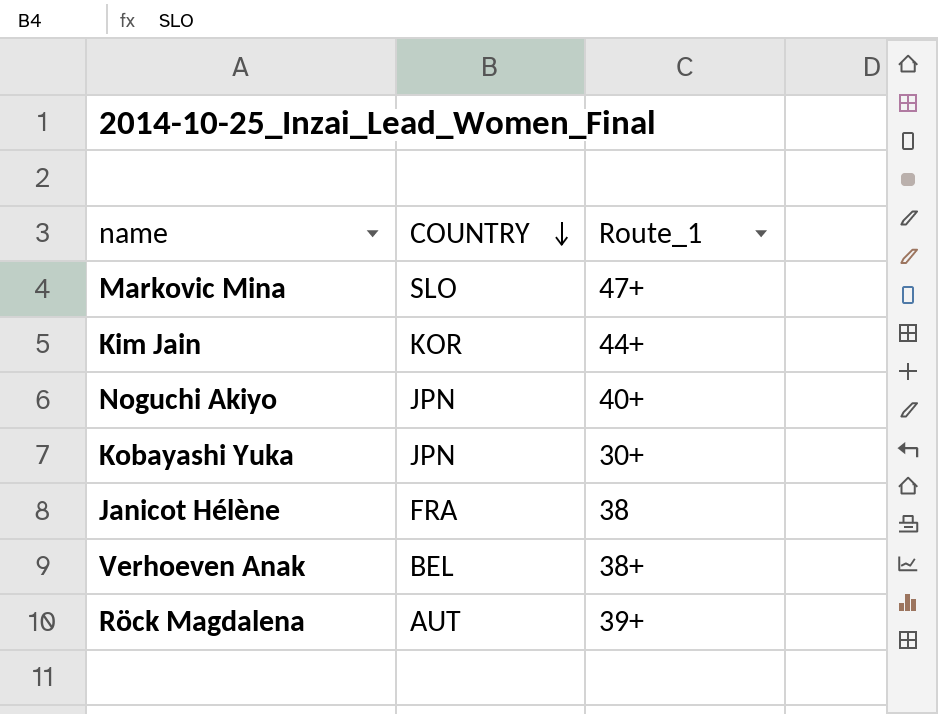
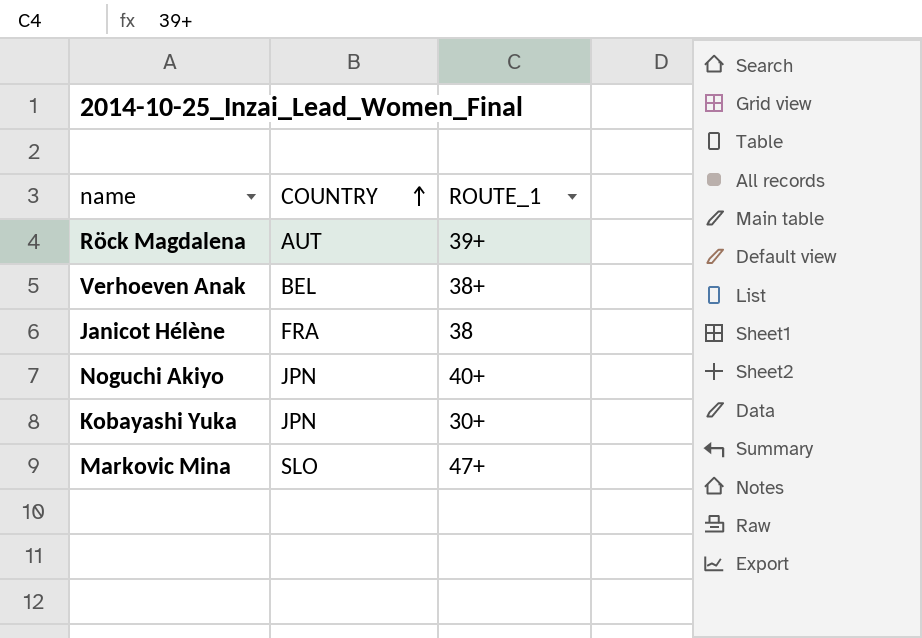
row order: COUNTRY descending -> COUNTRY ascending
column name: Route_1 -> ROUTE_1
row Kim Jain: KOR | 44+ -> none

